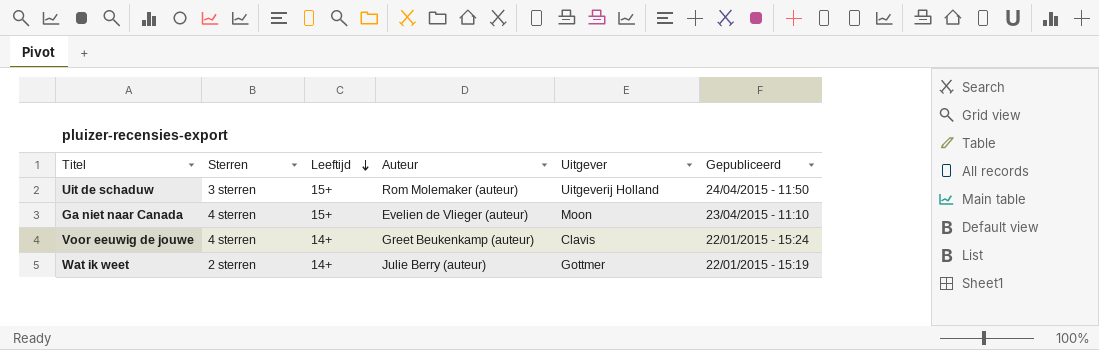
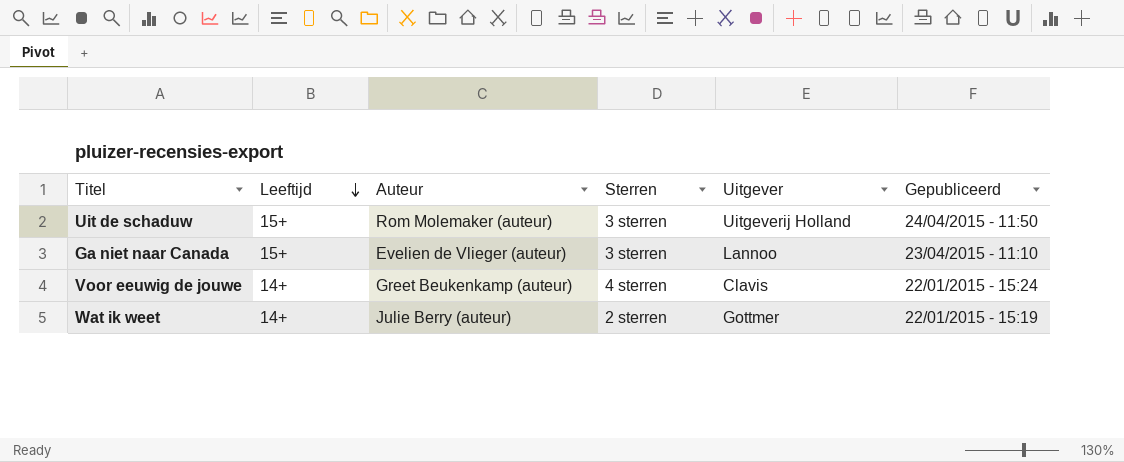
column Sterren | position: 2 -> 4
Ga niet naar Canada | Sterren: 4 sterren -> 3 sterren
Ga niet naar Canada | Uitgever: Moon -> Lannoo

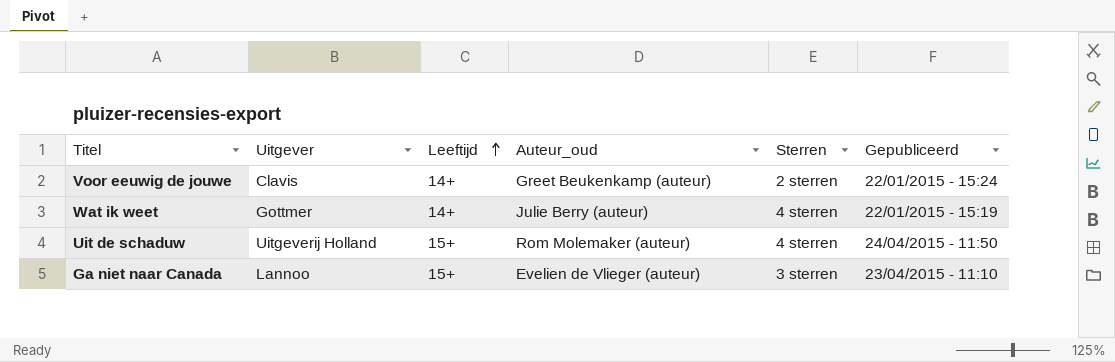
row order: Leeftijd descending -> Leeftijd ascending
column Uitgever | position: 5 -> 2
column name: Auteur -> Auteur_oud
Voor eeuwig de jouwe | Sterren: 4 sterren -> 2 sterren
Wat ik weet | Sterren: 2 sterren -> 4 sterren
Uit de schaduw | Sterren: 3 sterren -> 4 sterren

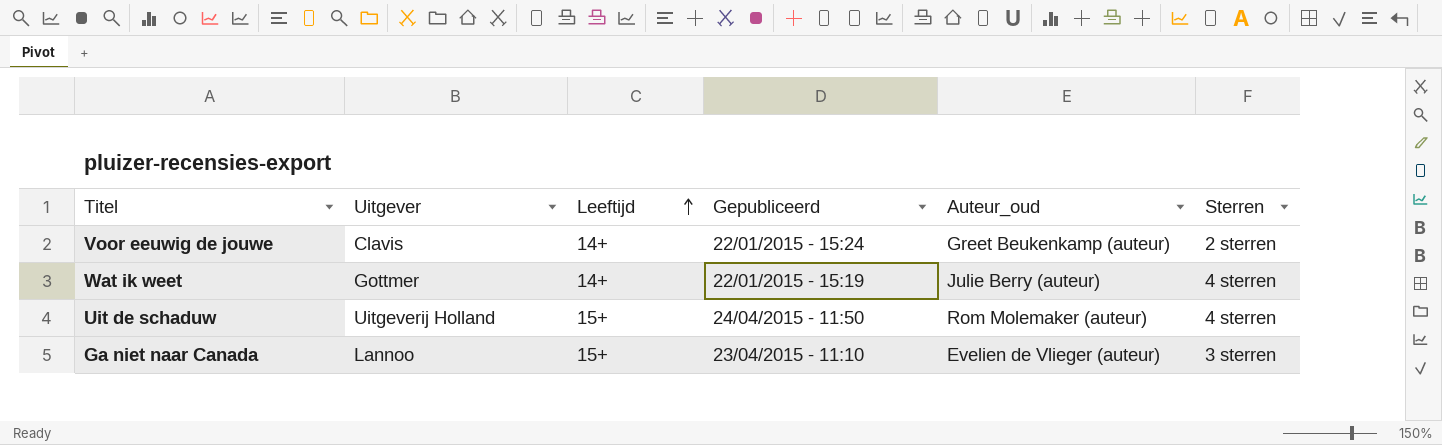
column Gepubliceerd | position: 6 -> 4

